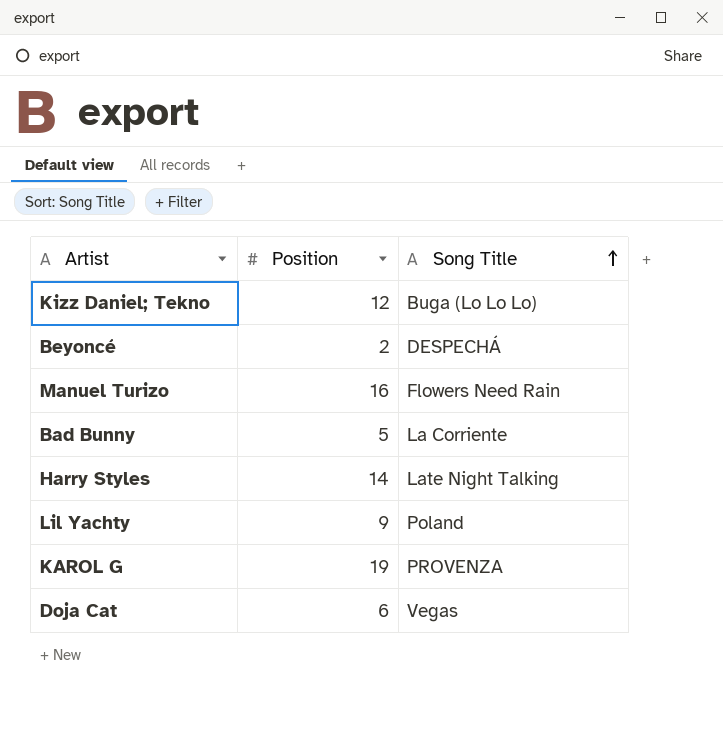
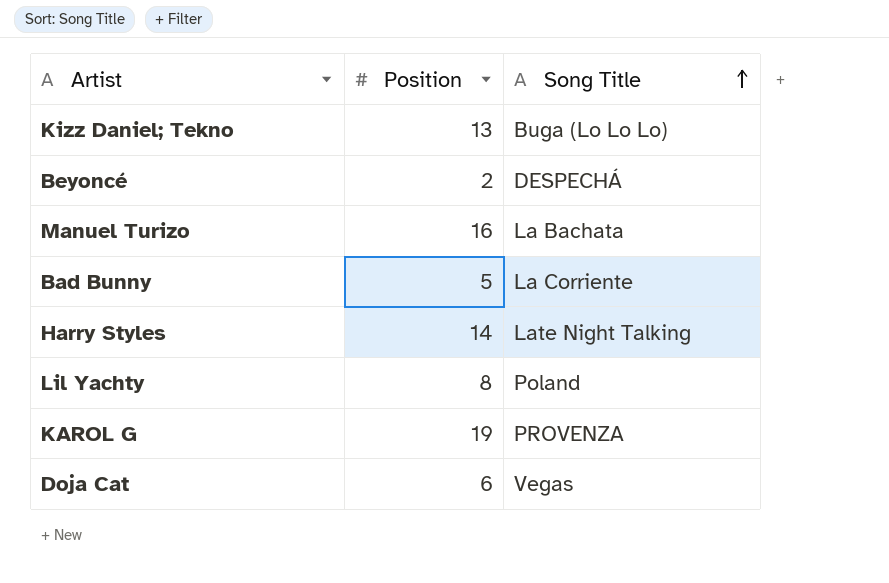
Kizz Daniel; Tekno | Position: 12 -> 13
Manuel Turizo | Song Title: Flowers Need Rain -> La Bachata
Lil Yachty | Position: 9 -> 8

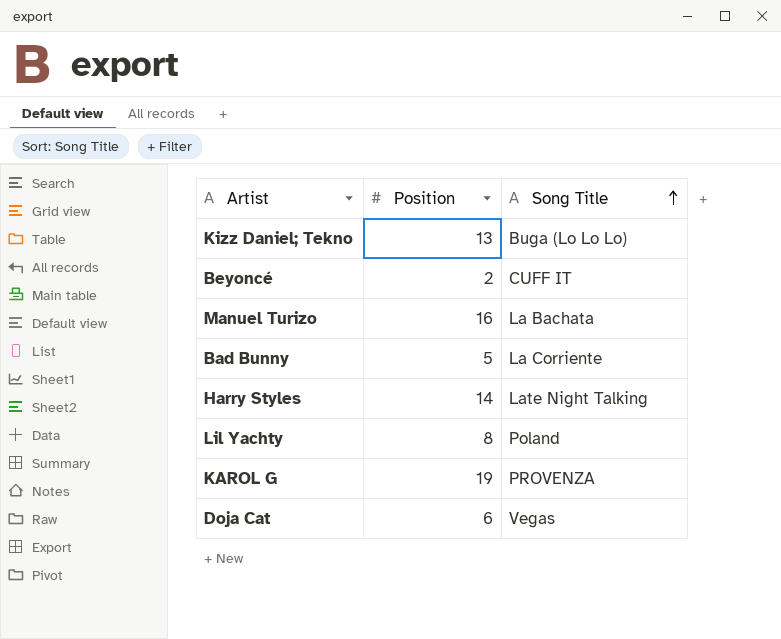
Beyoncé | Song Title: DESPECHÁ -> CUFF IT

